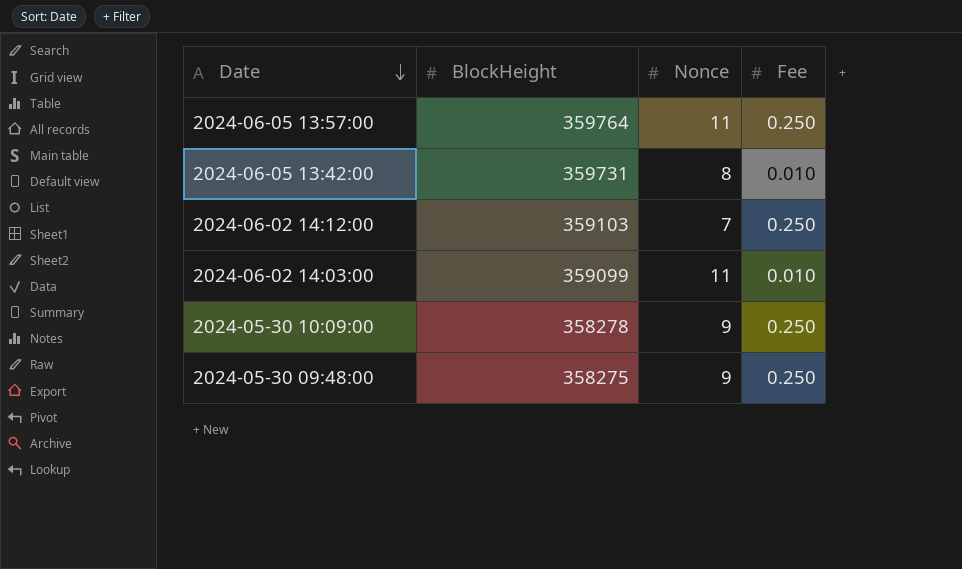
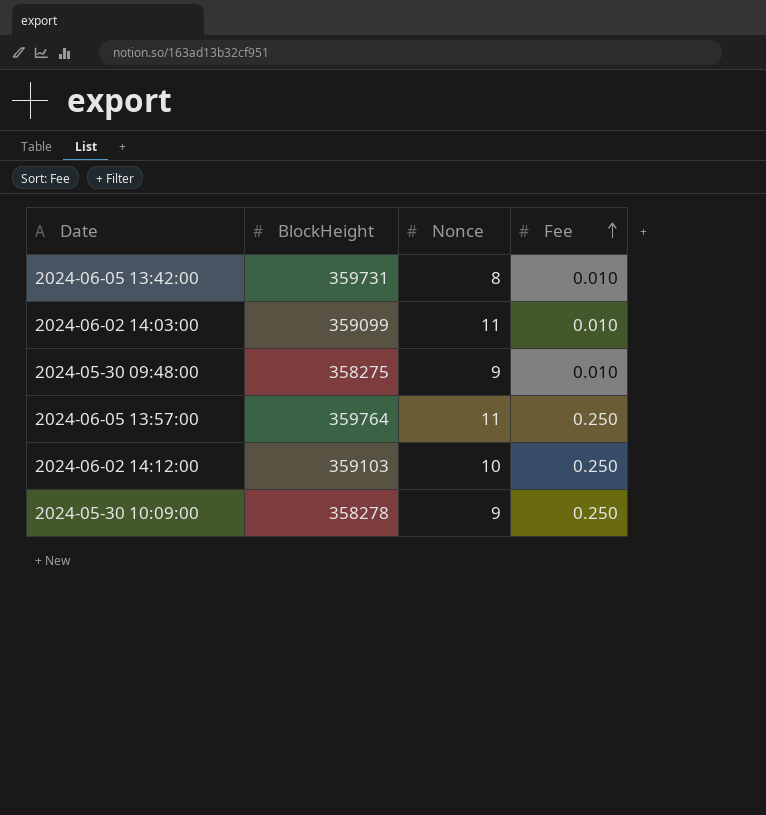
row order: Date descending -> Fee ascending
2024-05-30 09:48:00 | Fee: 0.250 -> 0.010
2024-06-02 14:12:00 | Nonce: 7 -> 10

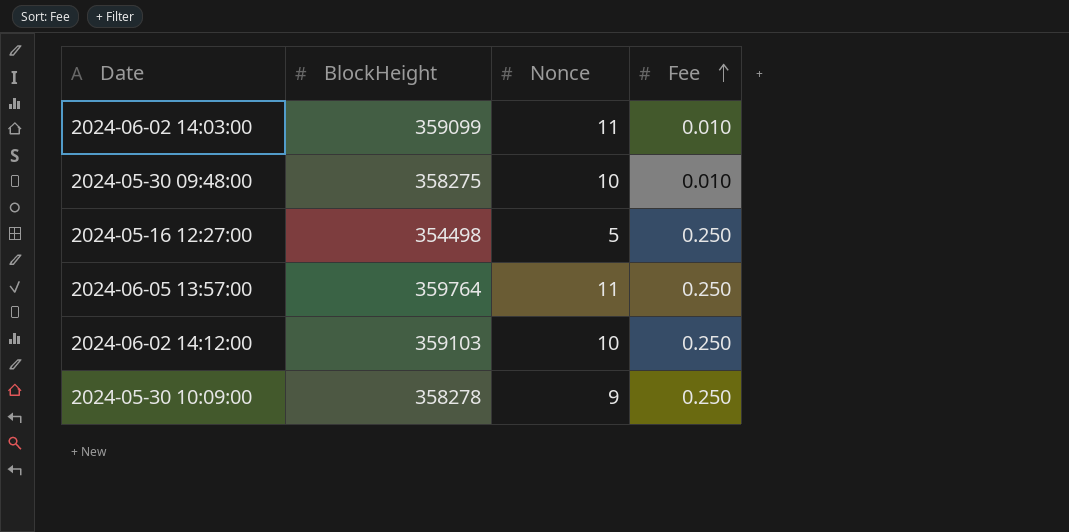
row 2024-06-05 13:42:00: 359731 | 8 | 0.010 -> none
2024-05-30 09:48:00 | Nonce: 9 -> 10
row 2024-05-16 12:27:00: none -> 354498 | 5 | 0.250

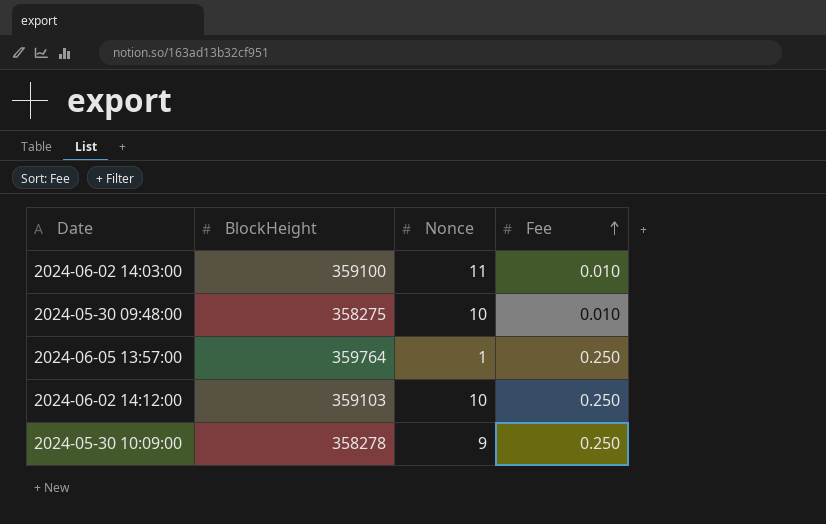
row 2024-05-16 12:27:00: 354498 | 5 | 0.250 -> none
2024-06-02 14:03:00 | BlockHeight: 359099 -> 359100
2024-06-05 13:57:00 | Nonce: 11 -> 1

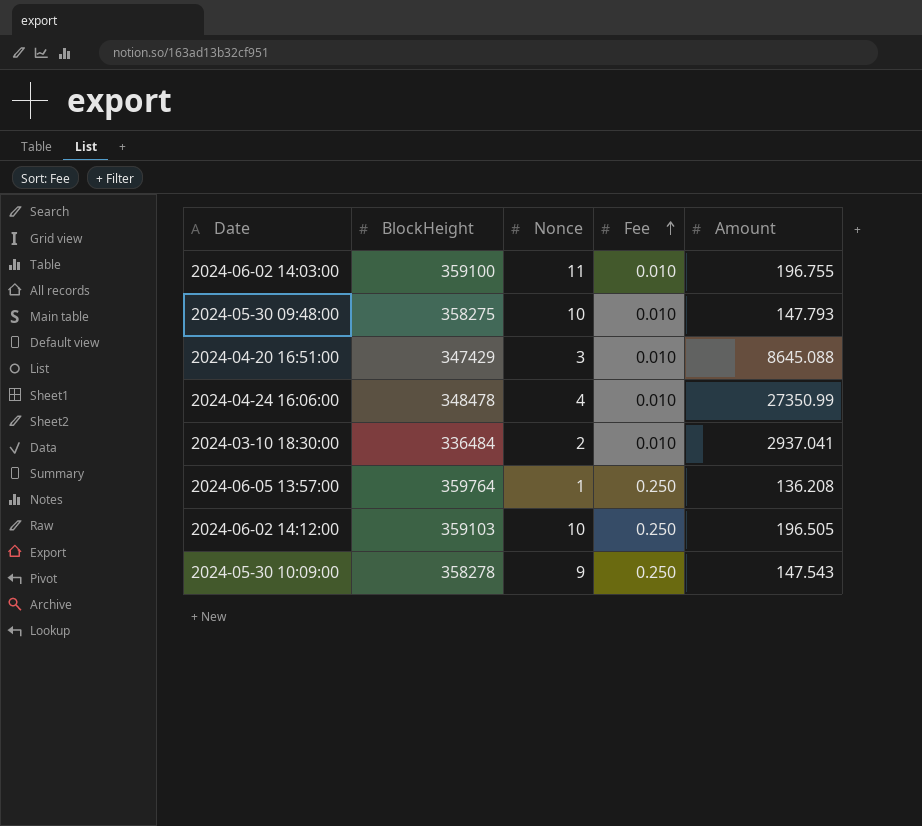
column Amount | position: none -> 5
row 2024-04-20 16:51:00: none -> 347429 | 3 | 0.010 | 8645.088
row 2024-04-24 16:06:00: none -> 348478 | 4 | 0.010 | 27350.99
row 2024-03-10 18:30:00: none -> 336484 | 2 | 0.010 | 2937.041

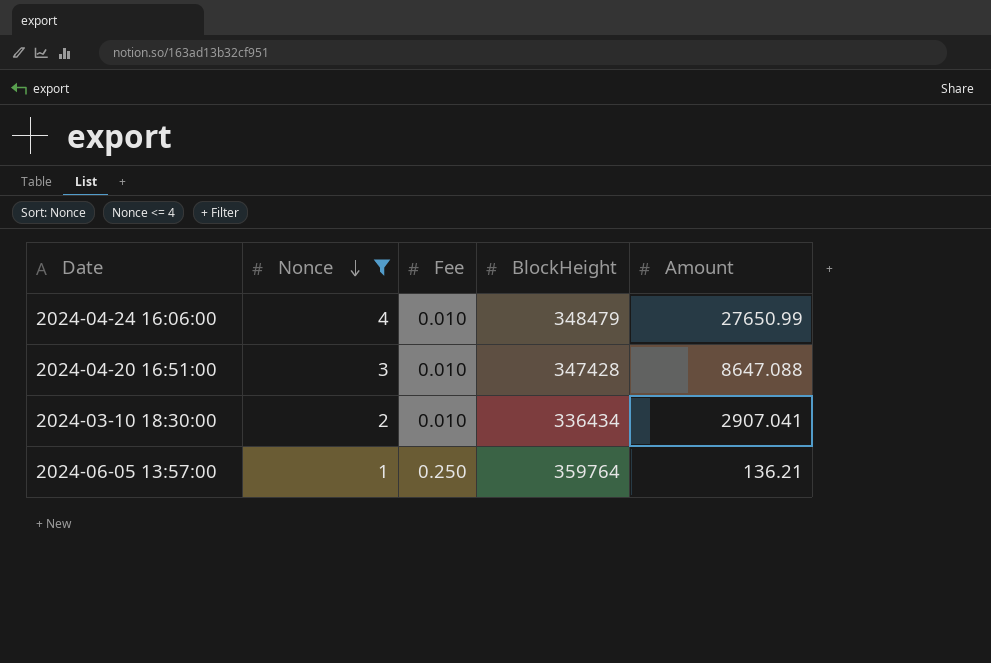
filter: none -> Nonce <= 4
row order: Fee ascending -> Nonce descending
column BlockHeight | position: 2 -> 4
2024-04-24 16:06:00 | BlockHeight: 348478 -> 348479
2024-04-24 16:06:00 | Amount: 27350.99 -> 27650.99
2024-04-20 16:51:00 | BlockHeight: 347429 -> 347428
2024-04-20 16:51:00 | Amount: 8645.088 -> 8647.088
2024-03-10 18:30:00 | BlockHeight: 336484 -> 336434
2024-03-10 18:30:00 | Amount: 2937.041 -> 2907.041
2024-06-05 13:57:00 | Amount: 136.208 -> 136.21

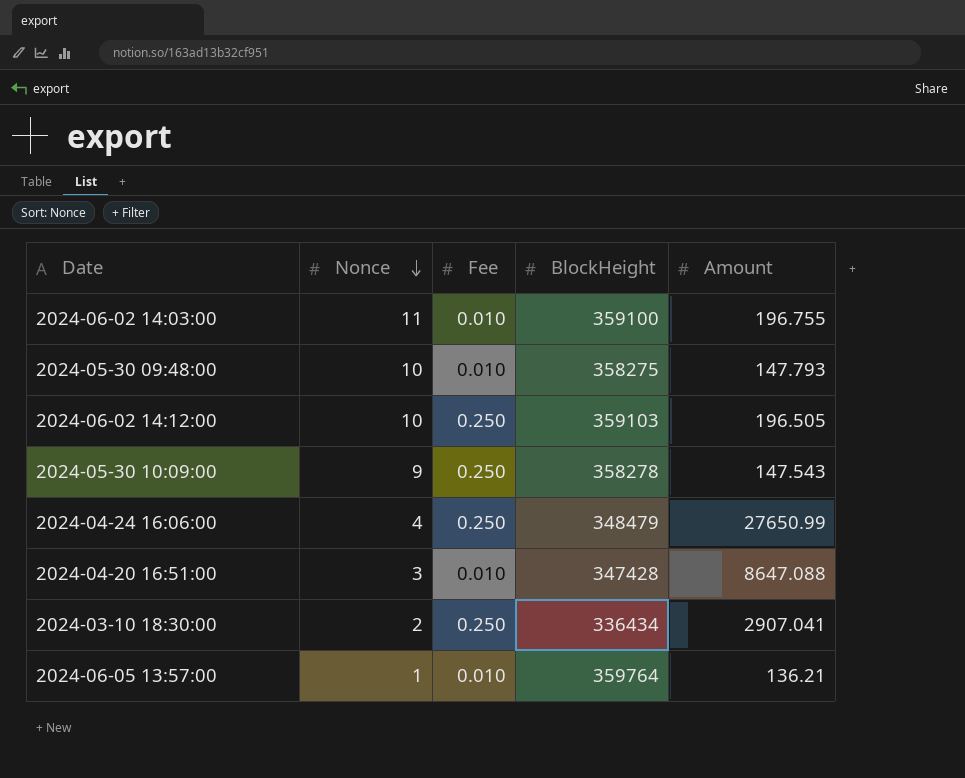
filter: Nonce <= 4 -> none
2024-04-24 16:06:00 | Fee: 0.010 -> 0.250
2024-03-10 18:30:00 | Fee: 0.010 -> 0.250
2024-06-05 13:57:00 | Fee: 0.250 -> 0.010

